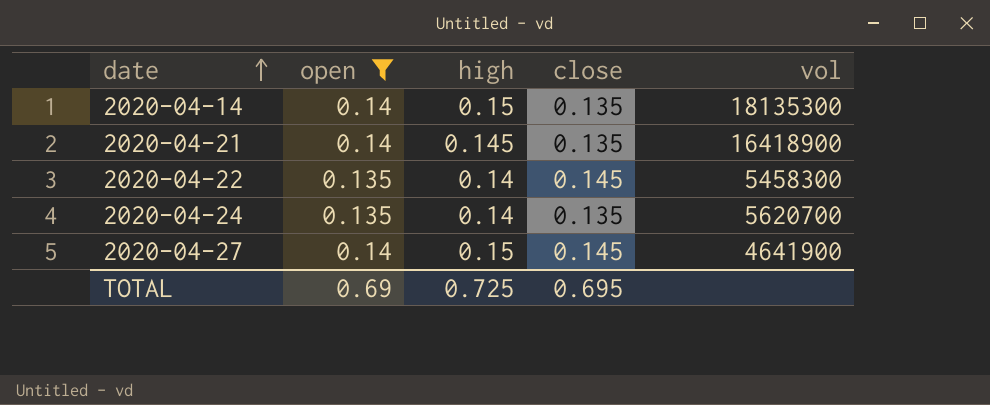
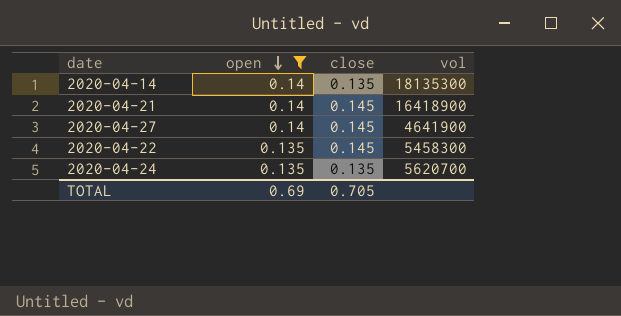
row order: date ascending -> open descending
column high | position: 3 -> none
2020-04-21 | close: 0.135 -> 0.145
TOTAL | close: 0.695 -> 0.705

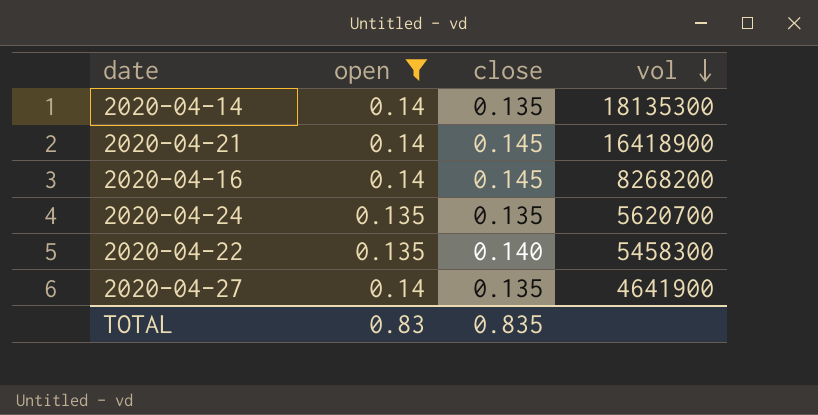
row order: open descending -> vol descending
row 2020-04-16: none -> 0.14 | 0.145 | 8268200
2020-04-22 | close: 0.145 -> 0.140
2020-04-27 | close: 0.145 -> 0.135
TOTAL | open: 0.69 -> 0.83
TOTAL | close: 0.705 -> 0.835

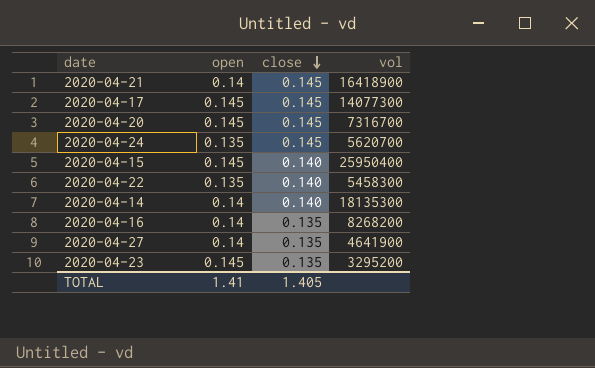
filter: open != 0.145 -> none
row order: vol descending -> close descending
2020-04-24 | close: 0.135 -> 0.145
2020-04-14 | close: 0.135 -> 0.140
2020-04-16 | close: 0.145 -> 0.135
TOTAL | open: 0.83 -> 1.41
TOTAL | close: 0.835 -> 1.405

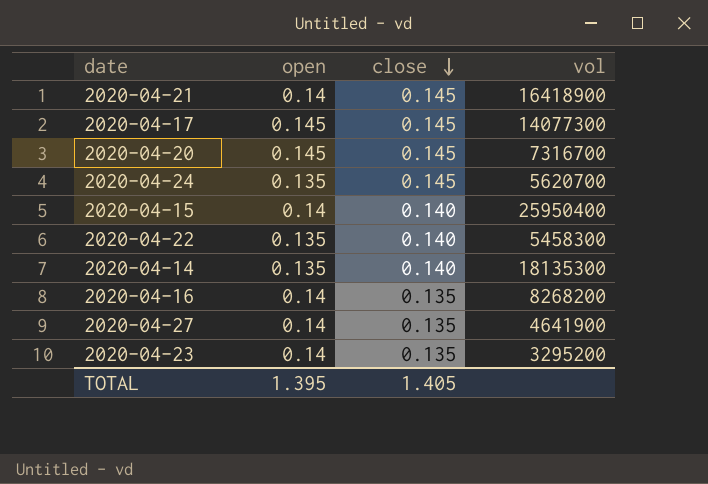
2020-04-15 | open: 0.145 -> 0.14
2020-04-14 | open: 0.14 -> 0.135
2020-04-23 | open: 0.145 -> 0.14
TOTAL | open: 1.41 -> 1.395

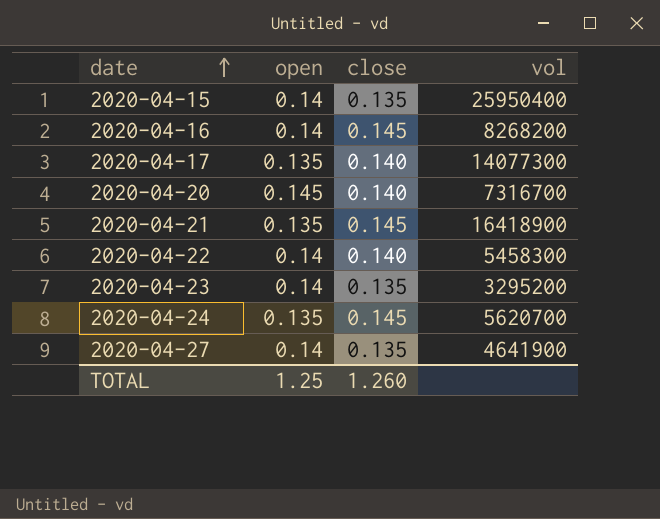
row order: close descending -> date ascending
row 2020-04-14: 0.135 | 0.140 | 18135300 -> none
2020-04-15 | close: 0.140 -> 0.135
2020-04-16 | close: 0.135 -> 0.145
2020-04-17 | open: 0.145 -> 0.135
2020-04-17 | close: 0.145 -> 0.140
2020-04-20 | close: 0.145 -> 0.140
2020-04-21 | open: 0.14 -> 0.135
2020-04-22 | open: 0.135 -> 0.14
TOTAL | open: 1.395 -> 1.25
TOTAL | close: 1.405 -> 1.260

